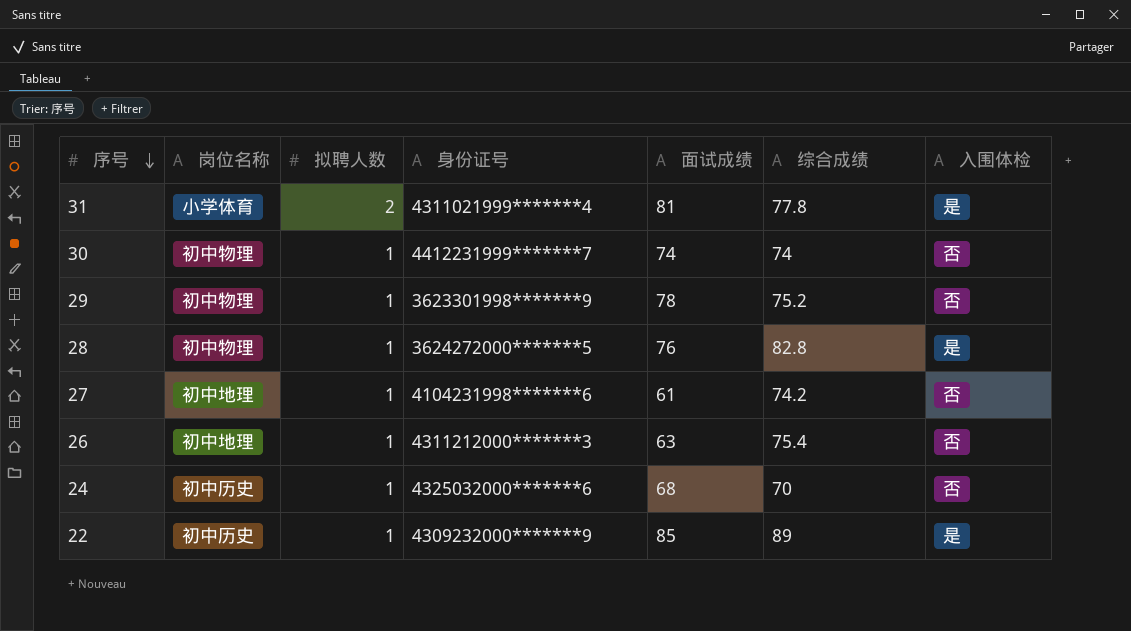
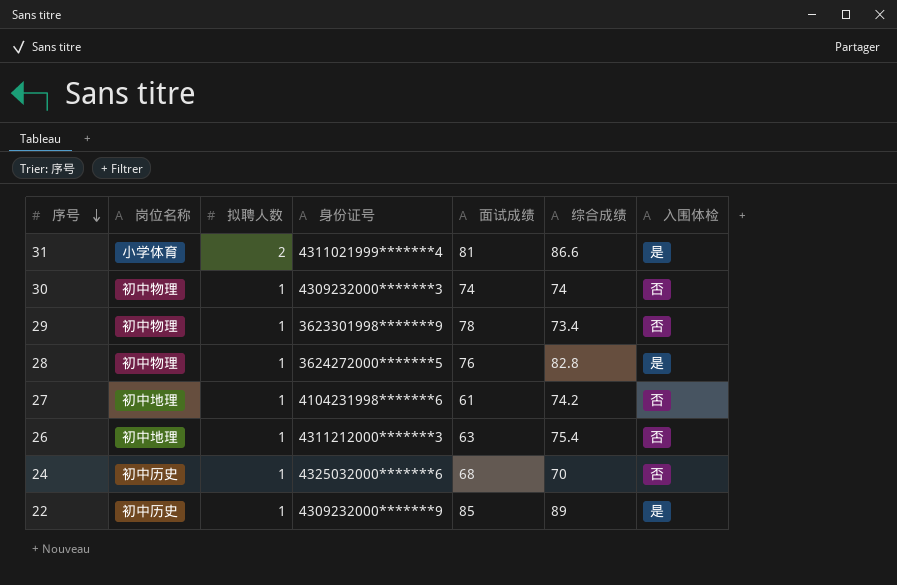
31 | 综合成绩: 77.8 -> 86.6
30 | 身份证号: 4412231999*******7 -> 4309232000*******3
29 | 综合成绩: 75.2 -> 73.4

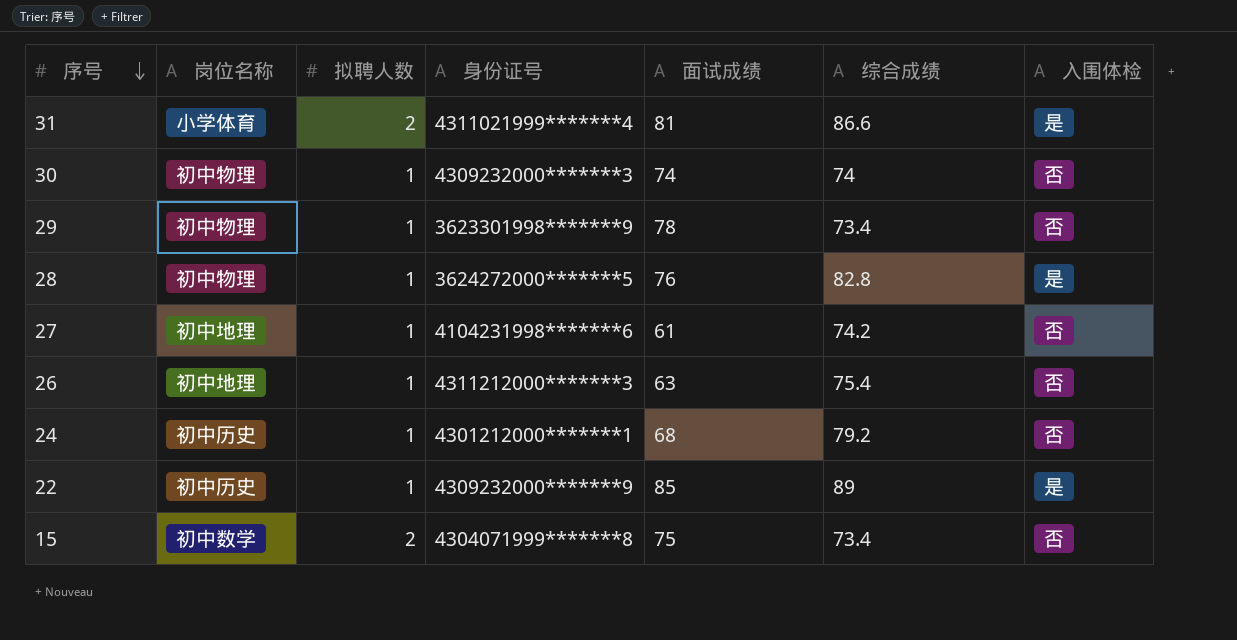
24 | 身份证号: 4325032000*******6 -> 4301212000*******1
24 | 综合成绩: 70 -> 79.2
row 15: none -> 初中数学 | 2 | 4304071999*******8 | 75 | 73.4 | 否

